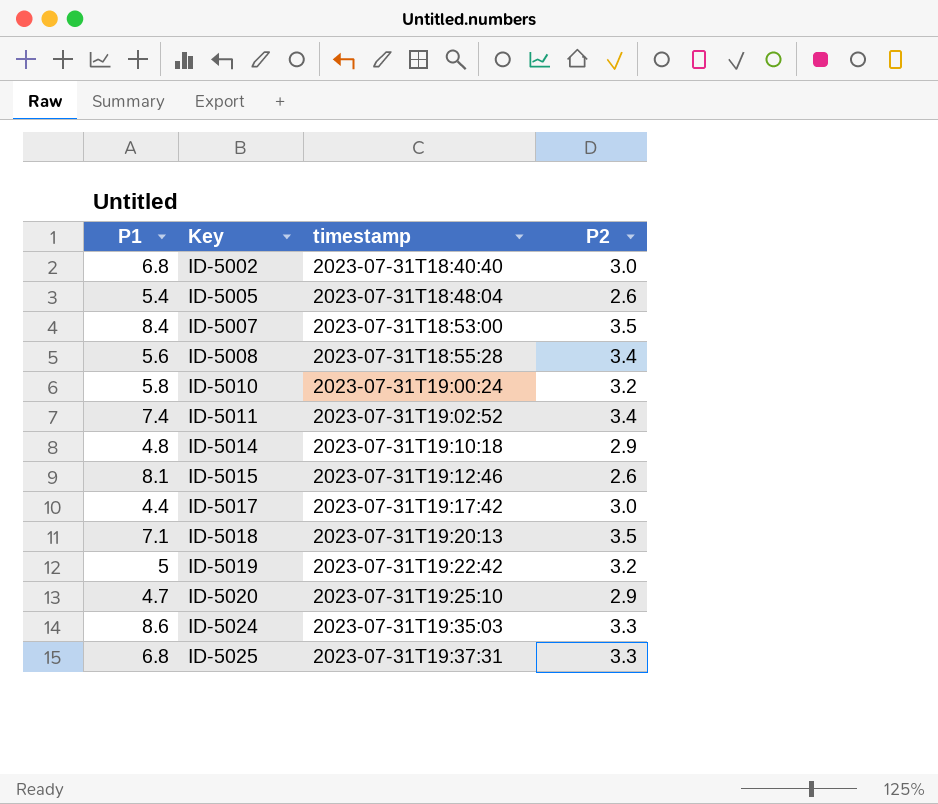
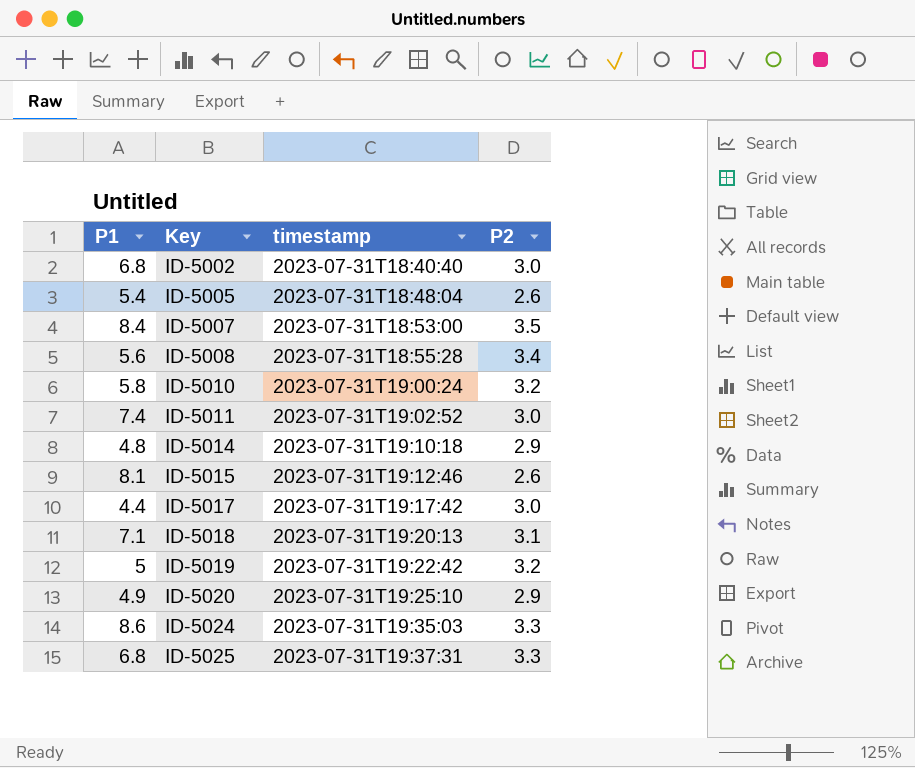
ID-5011 | P2: 3.4 -> 3.0
ID-5018 | P2: 3.5 -> 3.1
ID-5020 | P1: 4.7 -> 4.9

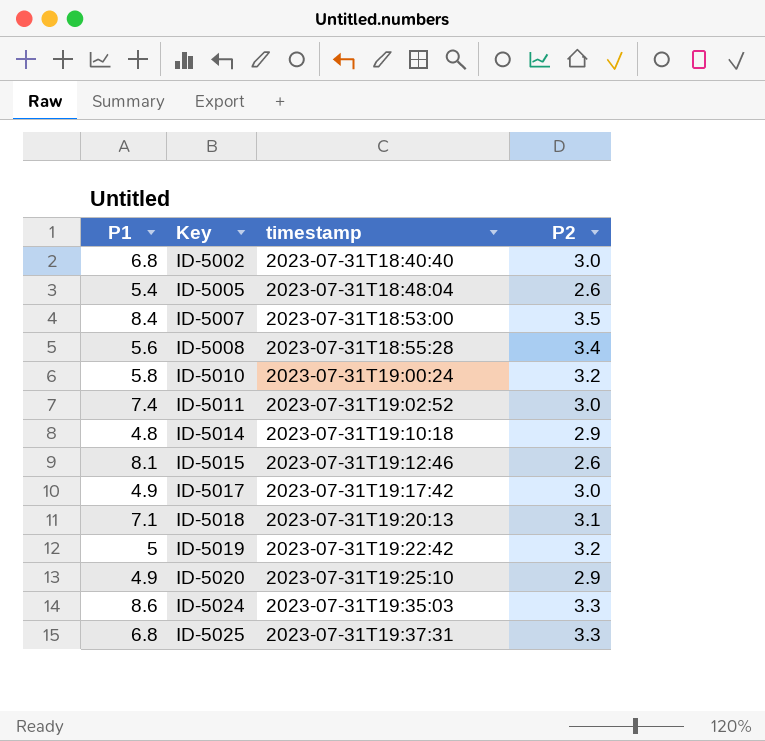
ID-5017 | P1: 4.4 -> 4.9

